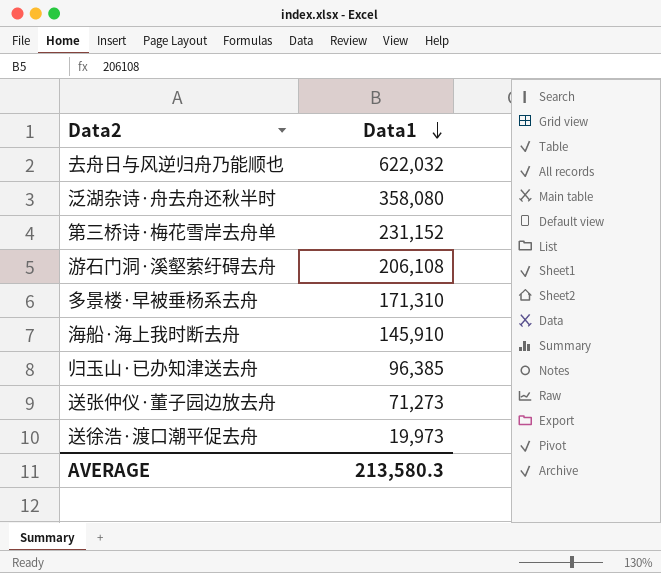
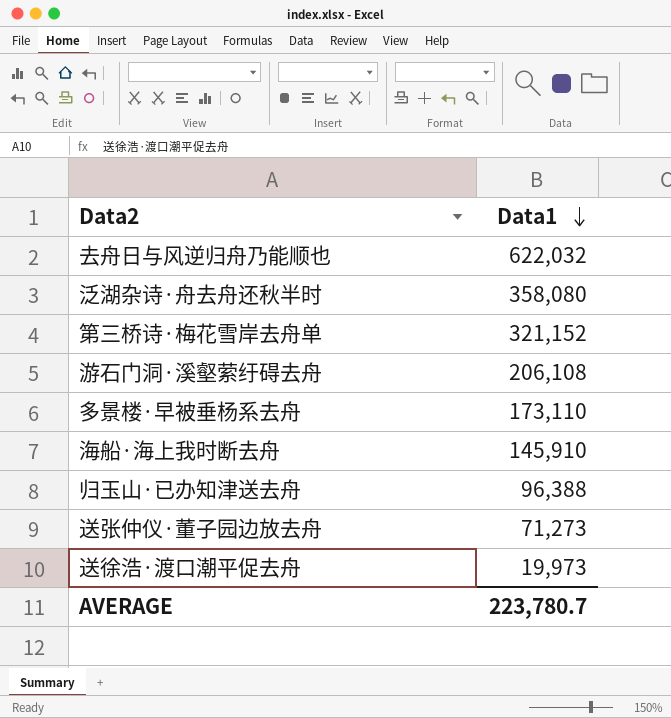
第三桥诗·梅花雪岸去舟单 | Data1: 231,152 -> 321,152
多景楼·早被垂杨系去舟 | Data1: 171,310 -> 173,110
归玉山·已办知津送去舟 | Data1: 96,385 -> 96,388
AVERAGE | Data1: 213,580.3 -> 223,780.7

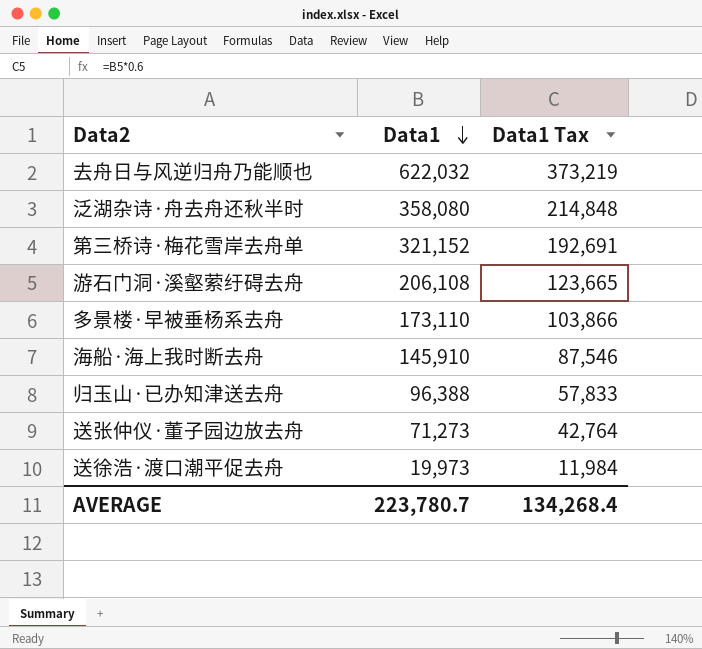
column Data1 Tax | formula: none -> [Data1] * 0.6

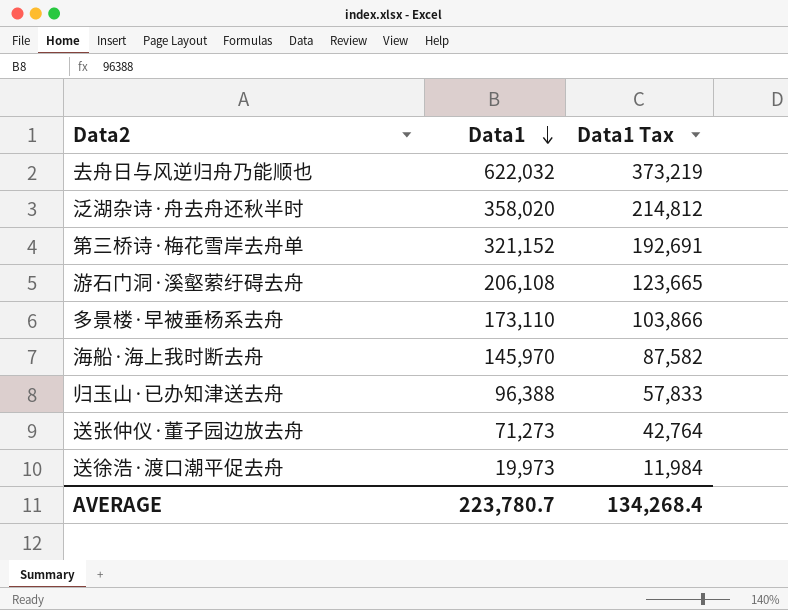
泛湖杂诗·舟去舟还秋半时 | Data1: 358,080 -> 358,020
泛湖杂诗·舟去舟还秋半时 | Data1 Tax: 214,848 -> 214,812
海船·海上我时断去舟 | Data1: 145,910 -> 145,970
海船·海上我时断去舟 | Data1 Tax: 87,546 -> 87,582

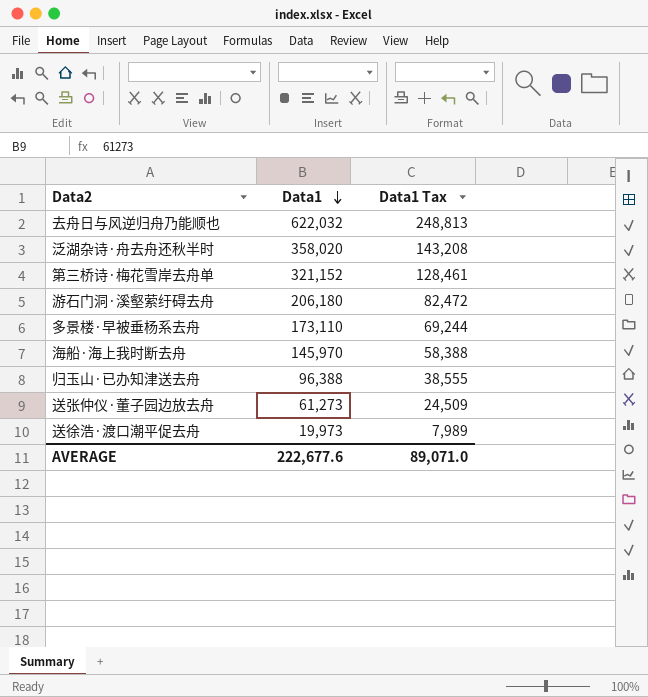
column Data1 Tax | formula: [Data1] * 0.6 -> [Data1] * 0.4
游石门洞·溪壑萦纡碍去舟 | Data1: 206,108 -> 206,180
送张仲仪·董子园边放去舟 | Data1: 71,273 -> 61,273
AVERAGE | Data1: 223,780.7 -> 222,677.6
AVERAGE | Data1 Tax: 134,268.4 -> 89,071.0

